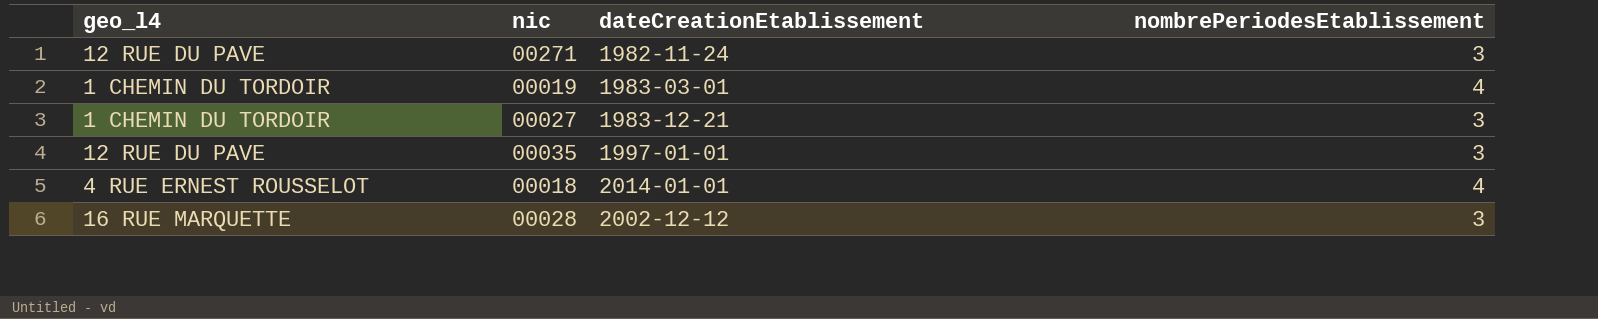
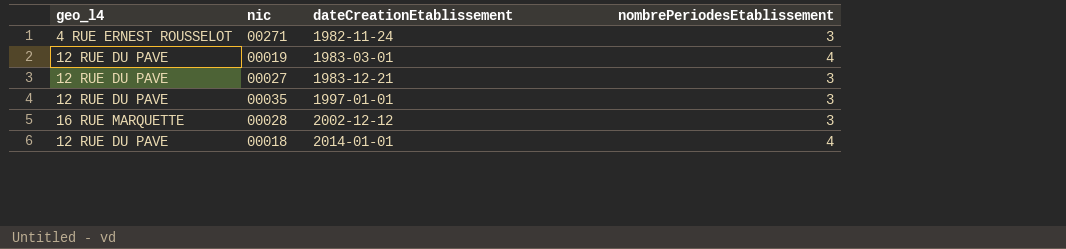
row order: none -> dateCreationEtablissement ascending
00271 | geo_l4: 12 RUE DU PAVE -> 4 RUE ERNEST ROUSSELOT
00019 | geo_l4: 1 CHEMIN DU TORDOIR -> 12 RUE DU PAVE
00027 | geo_l4: 1 CHEMIN DU TORDOIR -> 12 RUE DU PAVE
00018 | geo_l4: 4 RUE ERNEST ROUSSELOT -> 12 RUE DU PAVE

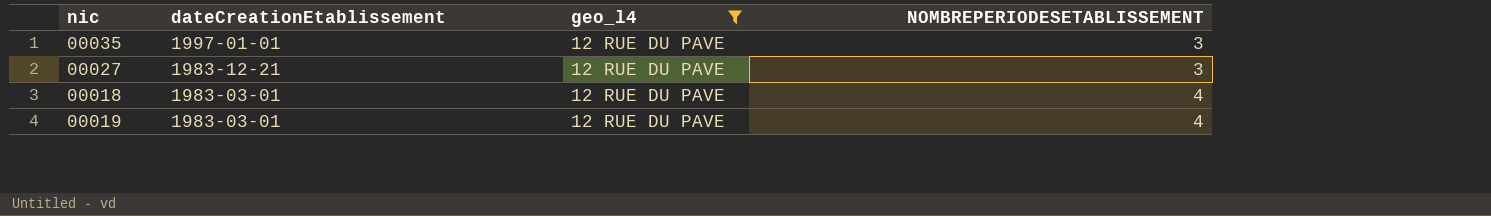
filter: none -> geo_l4 = 12 RUE DU PAVE
row order: dateCreationEtablissement ascending -> dateCreationEtablissement descending
column geo_l4 | position: 1 -> 3
column name: nombrePeriodesEtablissement -> NOMBREPERIODESETABLISSEMENT
00018 | dateCreationEtablissement: 2014-01-01 -> 1983-03-01

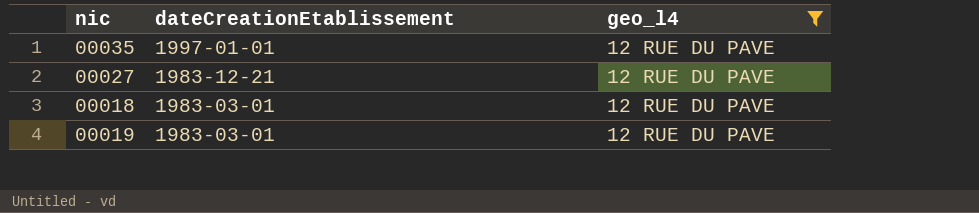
column NOMBREPERIODESETABLISSEMENT | position: 4 -> none

